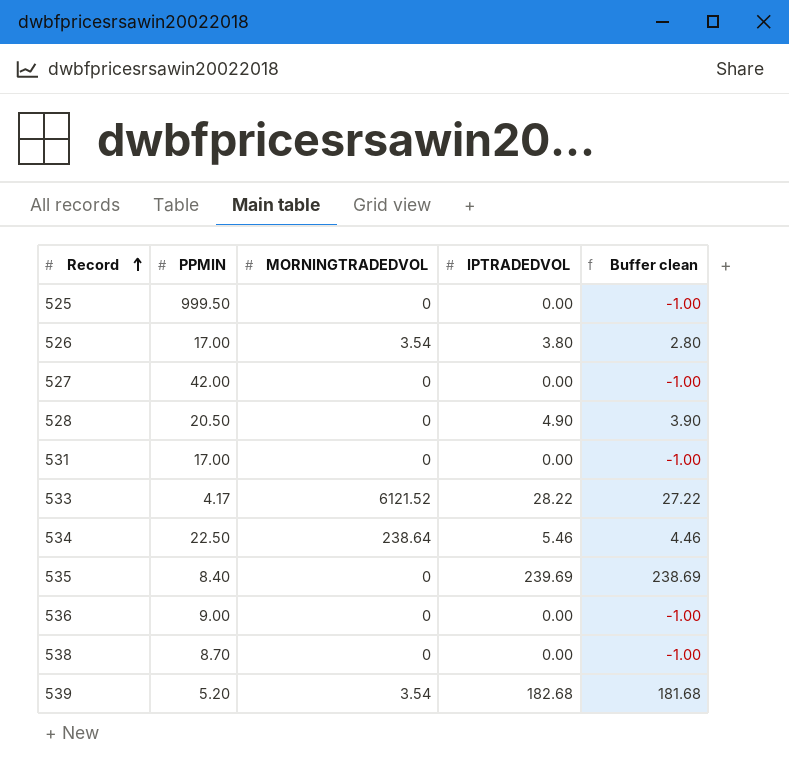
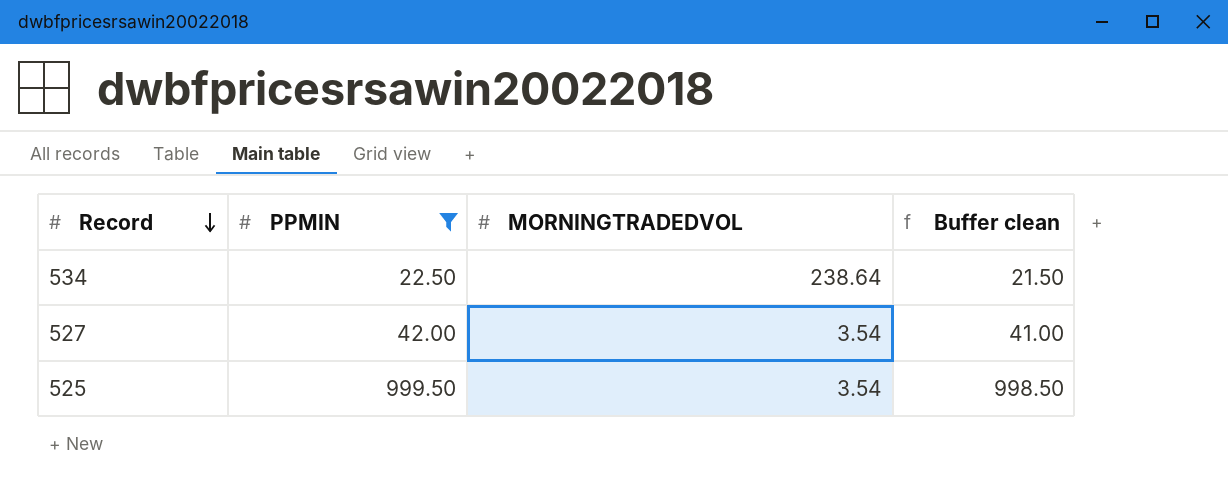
filter: none -> PPMIN >= 22.50
row order: Record ascending -> Record descending
column IPTRADEDVOL | position: 4 -> none
column Buffer clean | formula: [IPTRADEDVOL] - 1 -> [PPMIN] - 1
527 | MORNINGTRADEDVOL: 0 -> 3.54
525 | MORNINGTRADEDVOL: 0 -> 3.54

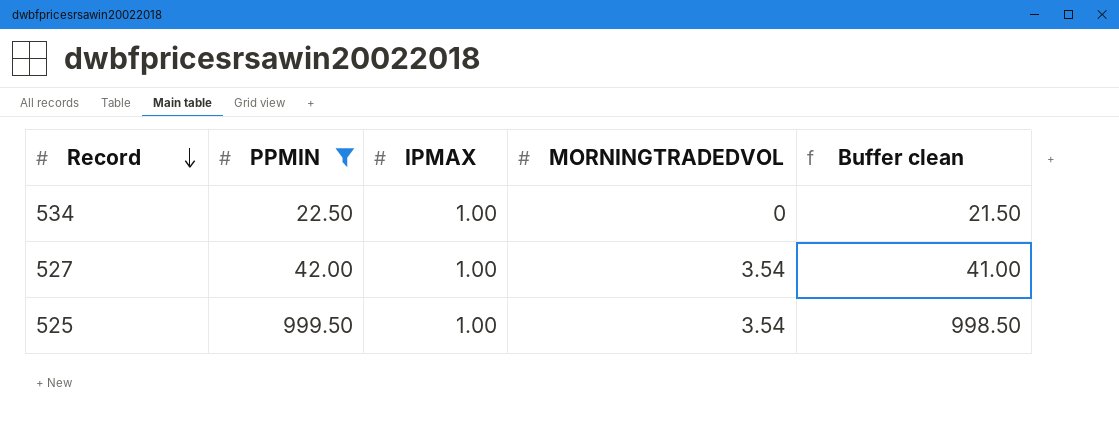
column IPMAX | position: none -> 3
534 | MORNINGTRADEDVOL: 238.64 -> 0

